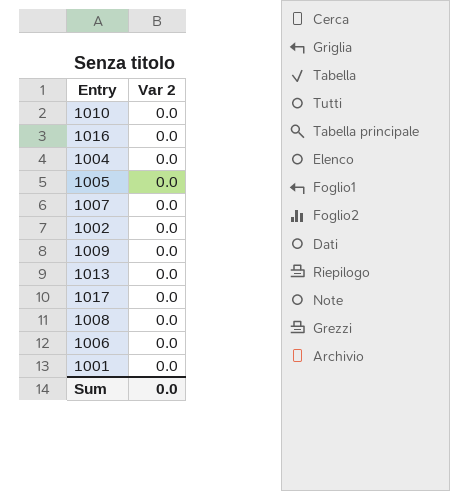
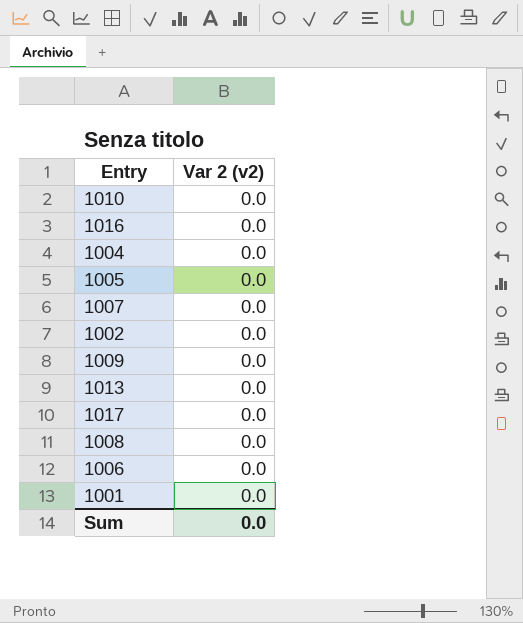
column name: Var 2 -> Var 2 (v2)

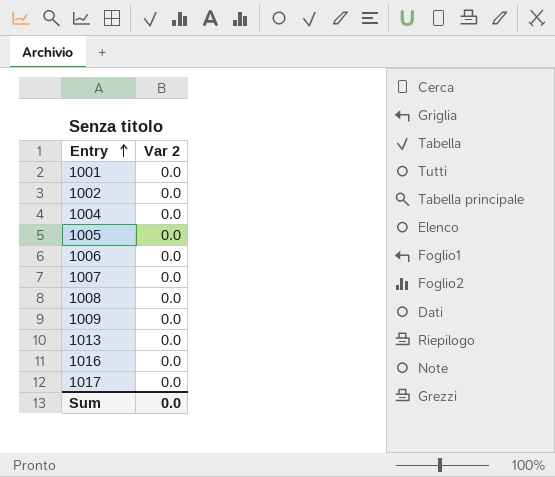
row order: none -> Entry ascending
column name: Var 2 (v2) -> Var 2
row 1010: 0.0 -> none

